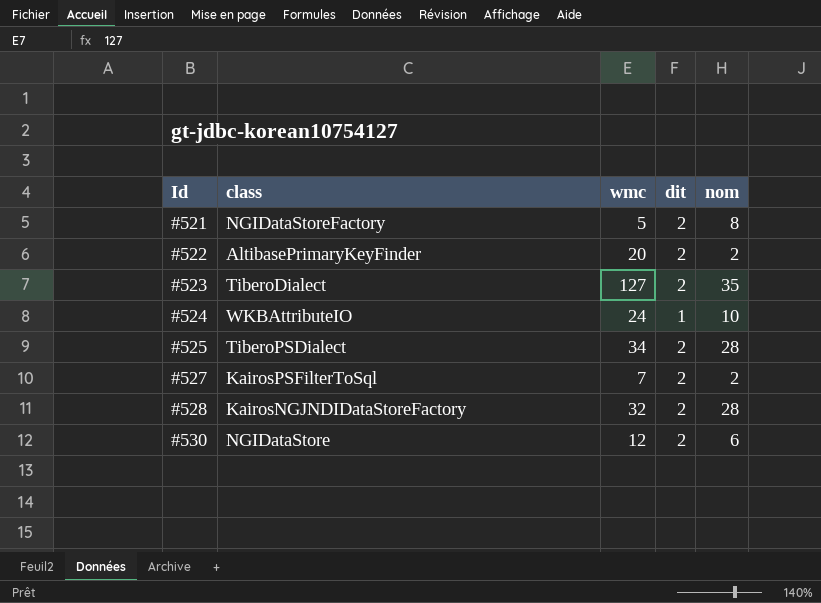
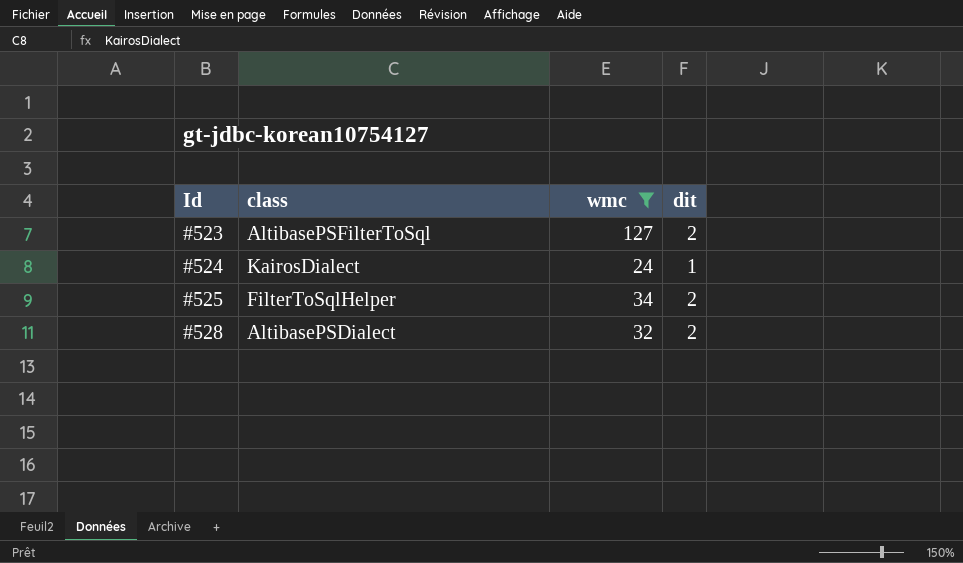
filter: none -> wmc >= 24
column nom | position: 5 -> none
#523 | class: TiberoDialect -> AltibasePSFilterToSql
#524 | class: WKBAttributeIO -> KairosDialect
#525 | class: TiberoPSDialect -> FilterToSqlHelper
#528 | class: KairosNGJNDIDataStoreFactory -> AltibasePSDialect

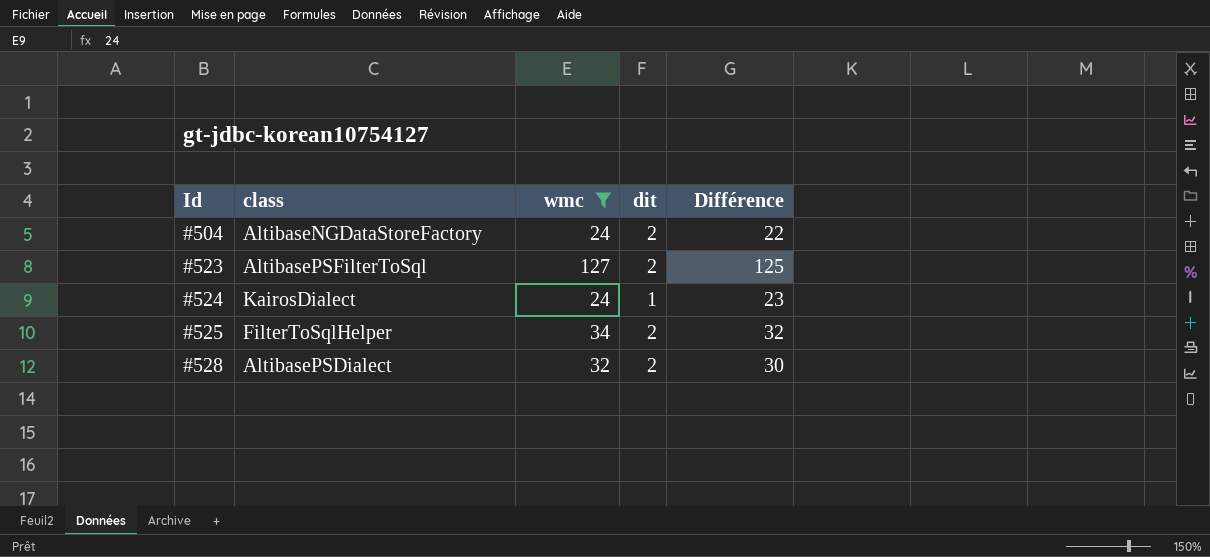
column Différence | formula: none -> [wmc] - [dit]
row #504: none -> AltibaseNGDataStoreFactory | 24 | 2 | 22

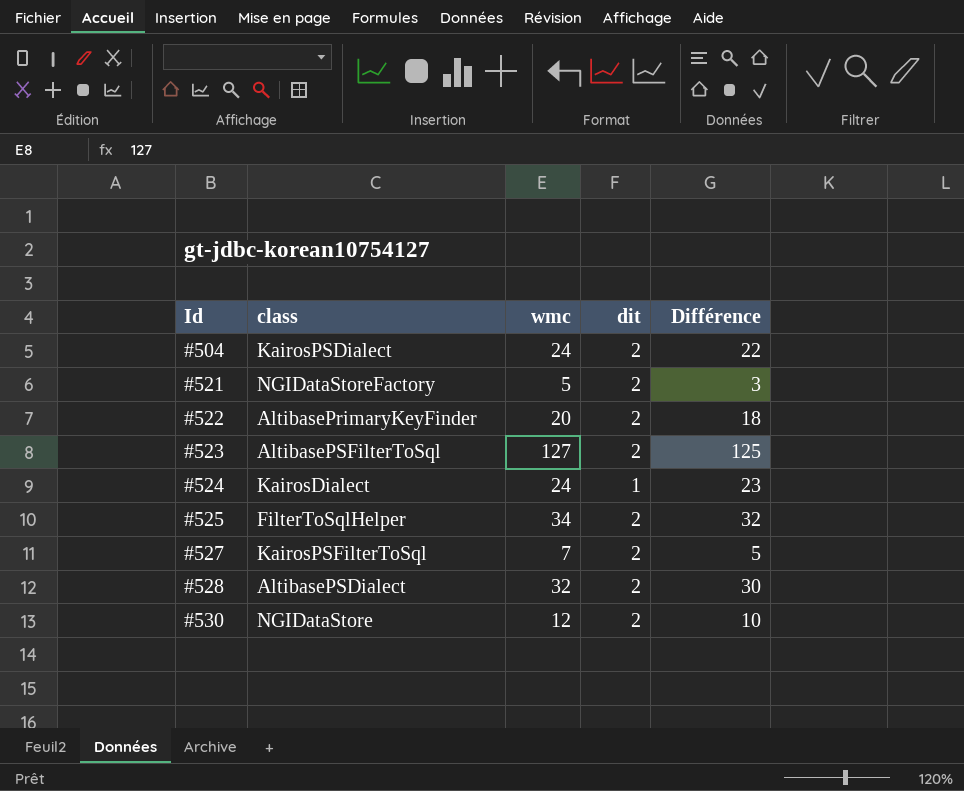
filter: wmc >= 24 -> none
#504 | class: AltibaseNGDataStoreFactory -> KairosPSDialect

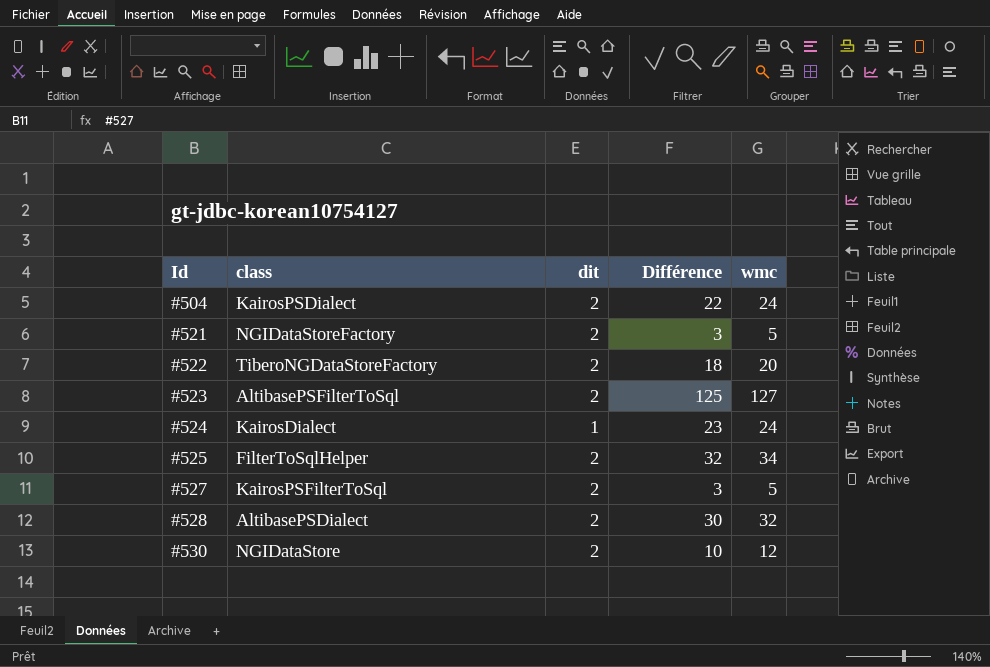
column wmc | position: 3 -> 5
#522 | class: AltibasePrimaryKeyFinder -> TiberoNGDataStoreFactory
#527 | Différence: 5 -> 3
#527 | wmc: 7 -> 5

